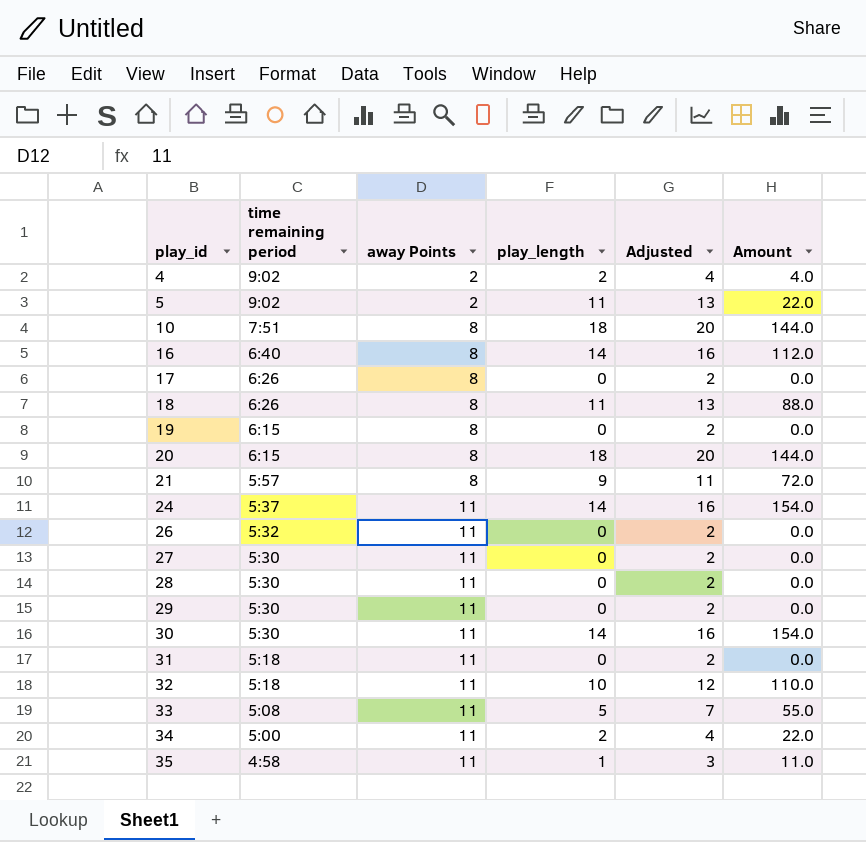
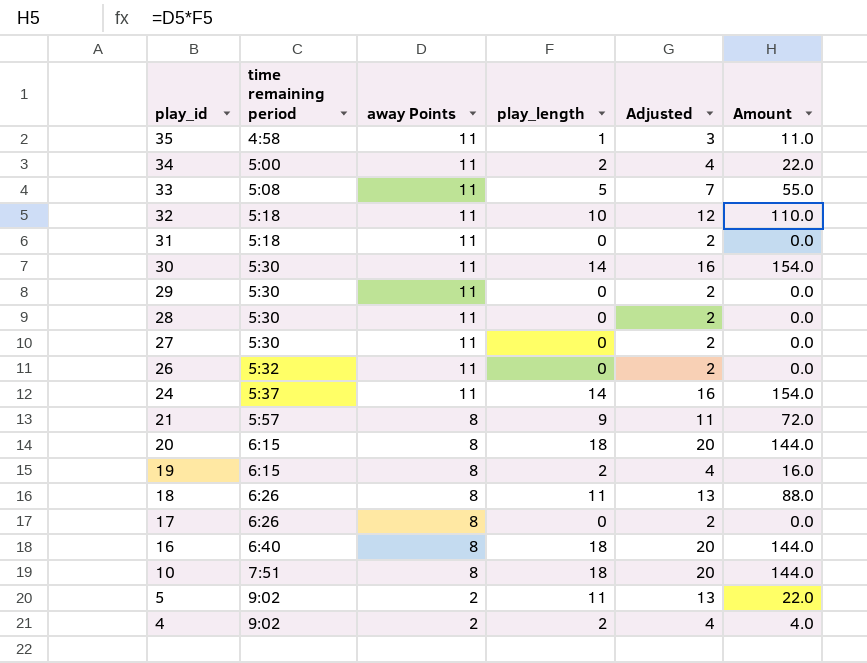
row order: play_id ascending -> play_id descending
19 | play_length: 0 -> 2
19 | Adjusted: 2 -> 4
19 | Amount: 0.0 -> 16.0
16 | play_length: 14 -> 18
16 | Adjusted: 16 -> 20
16 | Amount: 112.0 -> 144.0

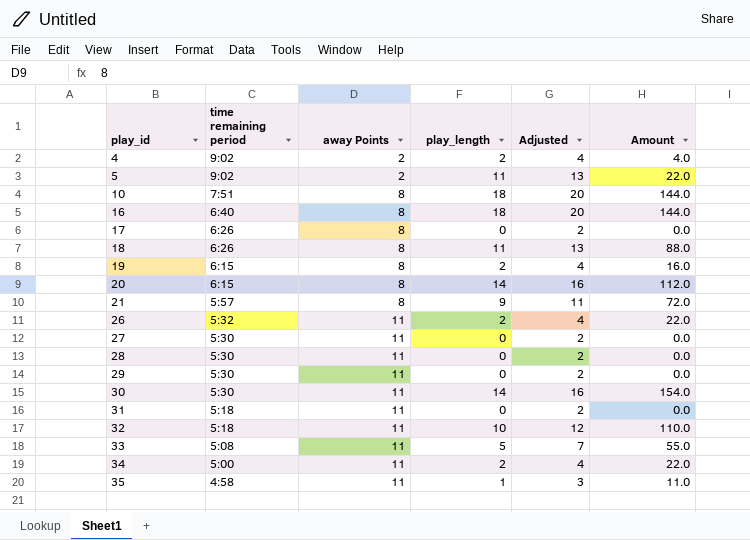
row order: play_id descending -> play_id ascending
row 24: 5:37 | 11 | 14 | 16 | 154.0 -> none
20 | play_length: 18 -> 14
20 | Adjusted: 20 -> 16
20 | Amount: 144.0 -> 112.0
26 | play_length: 0 -> 2
26 | Adjusted: 2 -> 4
26 | Amount: 0.0 -> 22.0

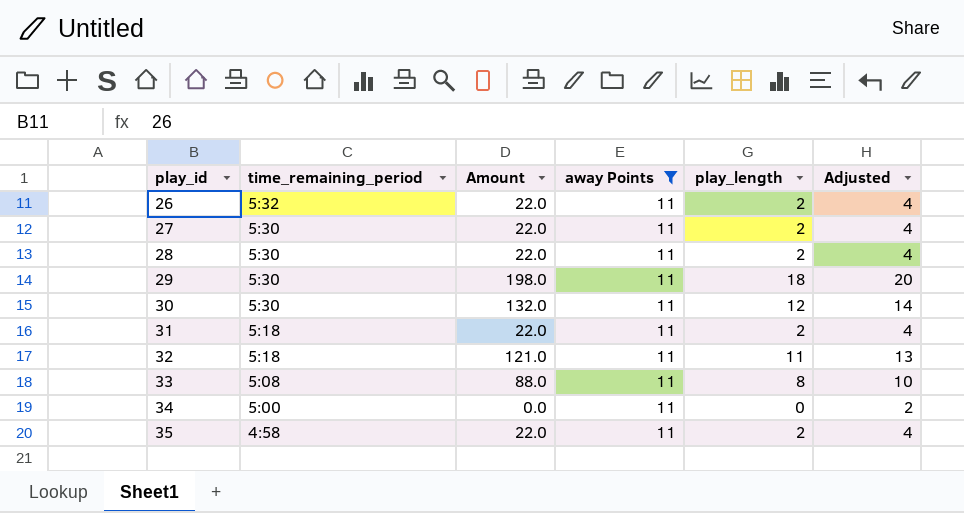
filter: none -> away Points = 11
column name: time remaining period -> time_remaining_period
column Amount | position: 6 -> 3
27 | Amount: 0.0 -> 22.0
27 | play_length: 0 -> 2
27 | Adjusted: 2 -> 4
28 | Amount: 0.0 -> 22.0
28 | play_length: 0 -> 2
28 | Adjusted: 2 -> 4
29 | Amount: 0.0 -> 198.0
29 | play_length: 0 -> 18
29 | Adjusted: 2 -> 20
30 | Amount: 154.0 -> 132.0
30 | play_length: 14 -> 12
30 | Adjusted: 16 -> 14
31 | Amount: 0.0 -> 22.0
31 | play_length: 0 -> 2
31 | Adjusted: 2 -> 4
32 | Amount: 110.0 -> 121.0
32 | play_length: 10 -> 11
32 | Adjusted: 12 -> 13
33 | Amount: 55.0 -> 88.0
33 | play_length: 5 -> 8
33 | Adjusted: 7 -> 10
34 | Amount: 22.0 -> 0.0
34 | play_length: 2 -> 0
34 | Adjusted: 4 -> 2
35 | Amount: 11.0 -> 22.0
35 | play_length: 1 -> 2
35 | Adjusted: 3 -> 4

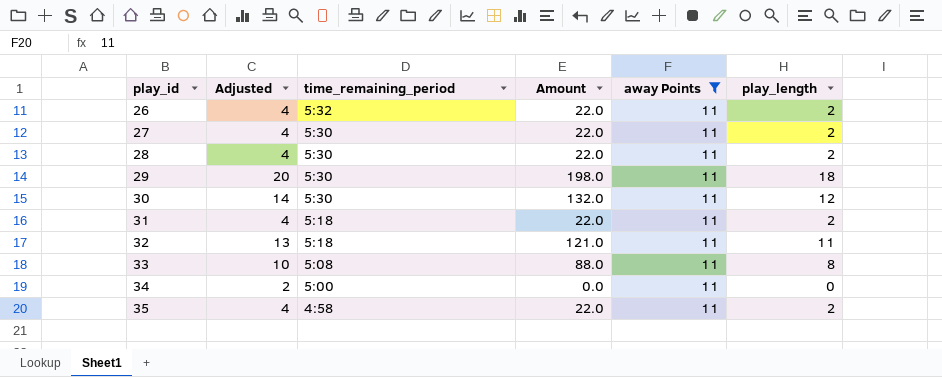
column Adjusted | position: 6 -> 2

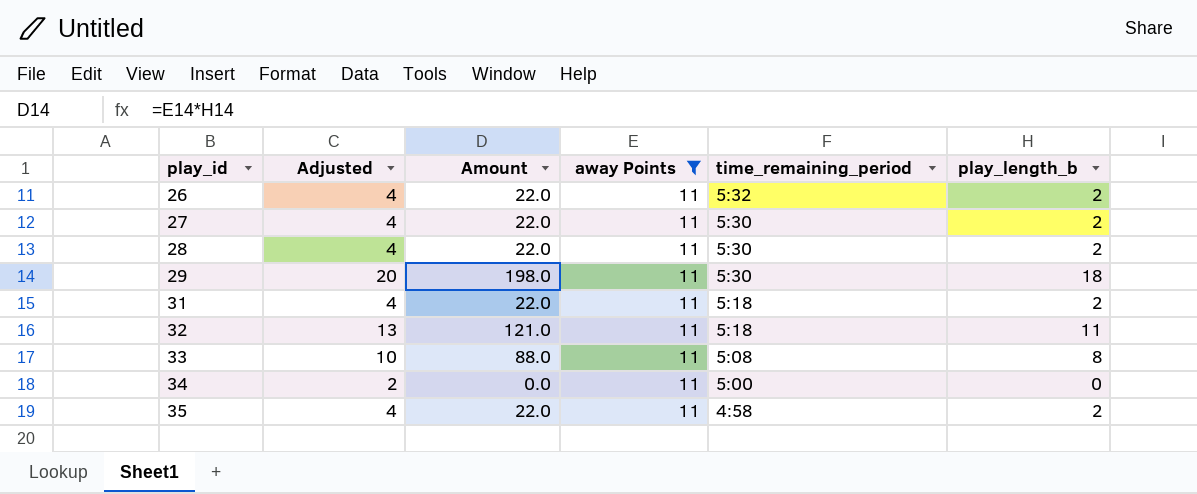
column time_remaining_period | position: 3 -> 5
column name: play_length -> play_length_b
row 30: 14 | 5:30 | 132.0 | 11 | 12 -> none

